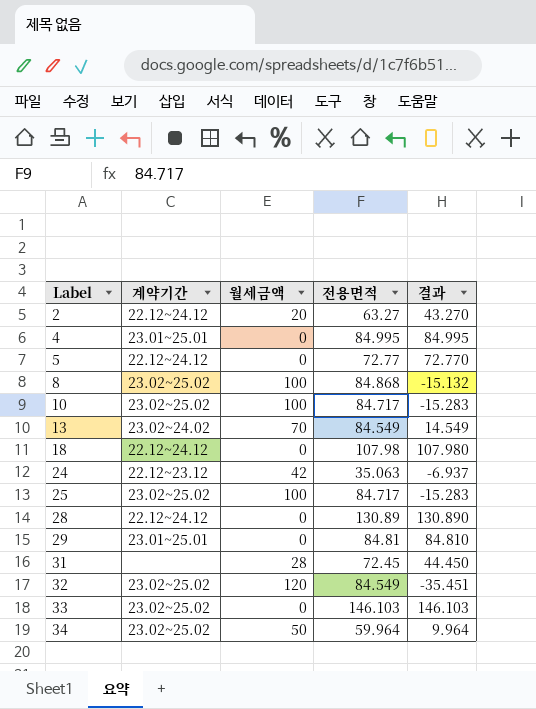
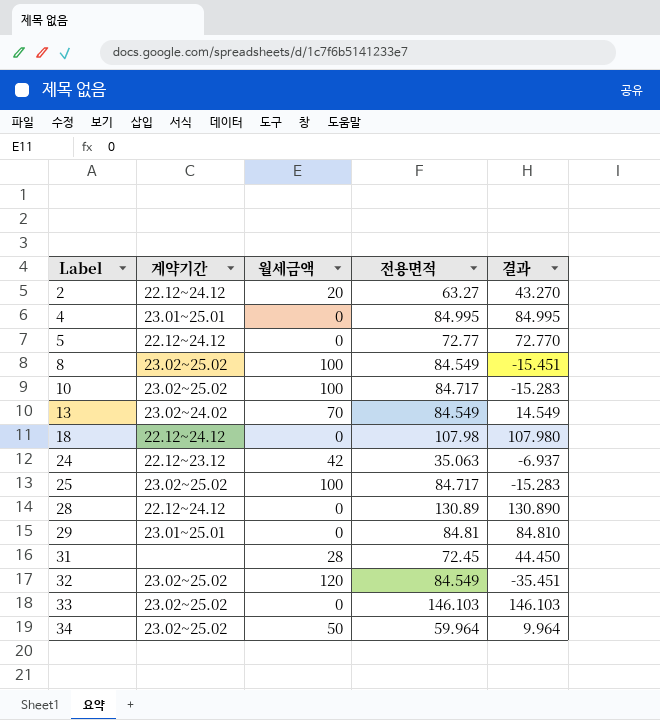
8 | 전용면적: 84.868 -> 84.549
8 | 결과: -15.132 -> -15.451

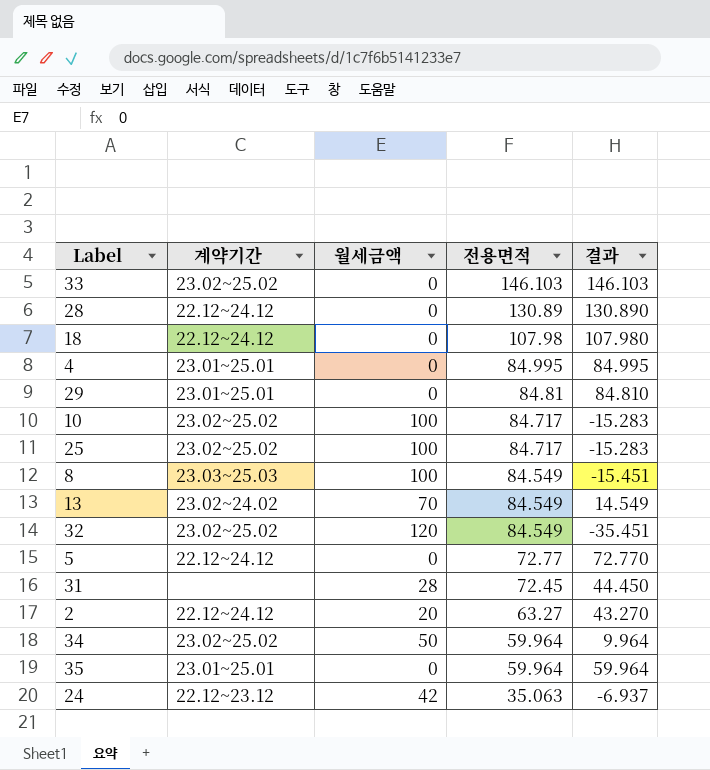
row order: Label ascending -> 전용면적 descending
8 | 계약기간: 23.02~25.02 -> 23.03~25.03
row 35: none -> 23.01~25.01 | 0 | 59.964 | 59.964

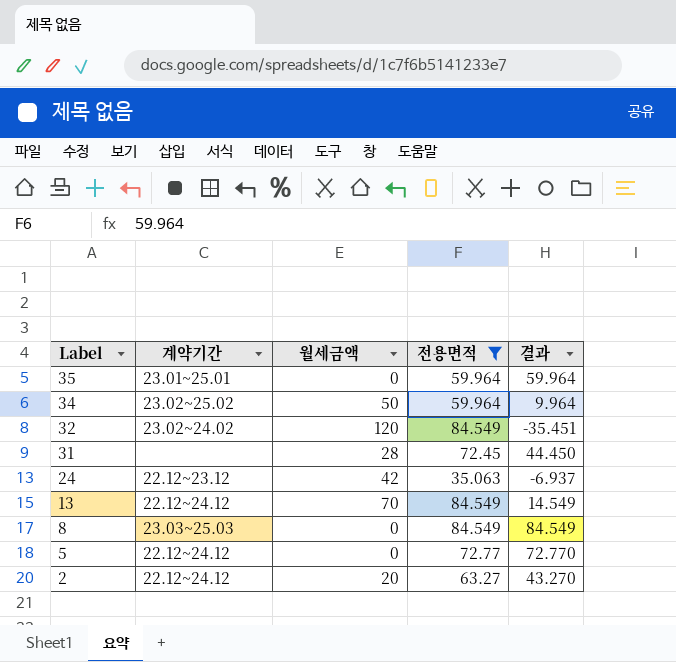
filter: none -> 전용면적 <= 84.549
row order: 전용면적 descending -> Label descending
32 | 계약기간: 23.02~25.02 -> 23.02~24.02
13 | 계약기간: 23.02~24.02 -> 22.12~24.12
8 | 월세금액: 100 -> 0
8 | 결과: -15.451 -> 84.549

